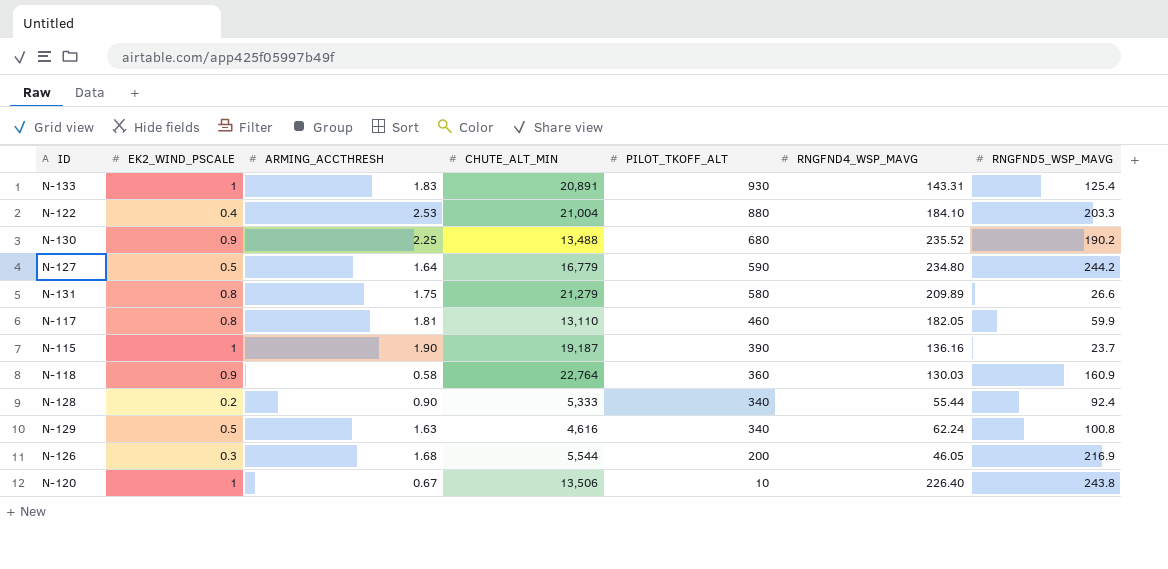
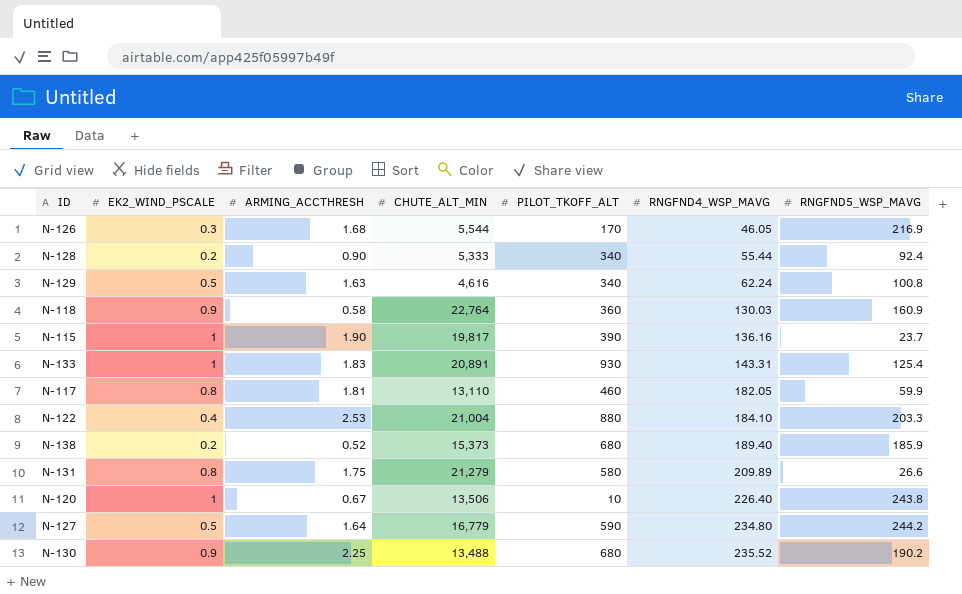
row order: PILOT_TKOFF_ALT descending -> RNGFND4_WSP_MAVG ascending
N-126 | PILOT_TKOFF_ALT: 200 -> 170
N-115 | CHUTE_ALT_MIN: 19,187 -> 19,817
row N-138: none -> 0.2 | 0.52 | 15,373 | 680 | 189.40 | 185.9

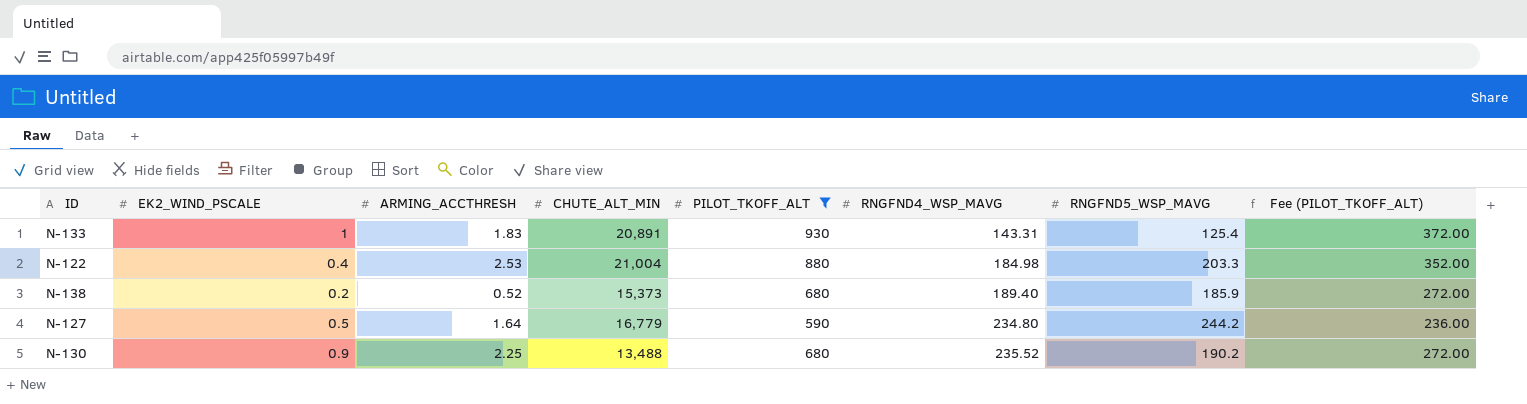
filter: none -> PILOT_TKOFF_ALT >= 590
column Fee (PILOT_TKOFF_ALT) | formula: none -> [PILOT_TKOFF_ALT] * 0.4
N-122 | RNGFND4_WSP_MAVG: 184.10 -> 184.98

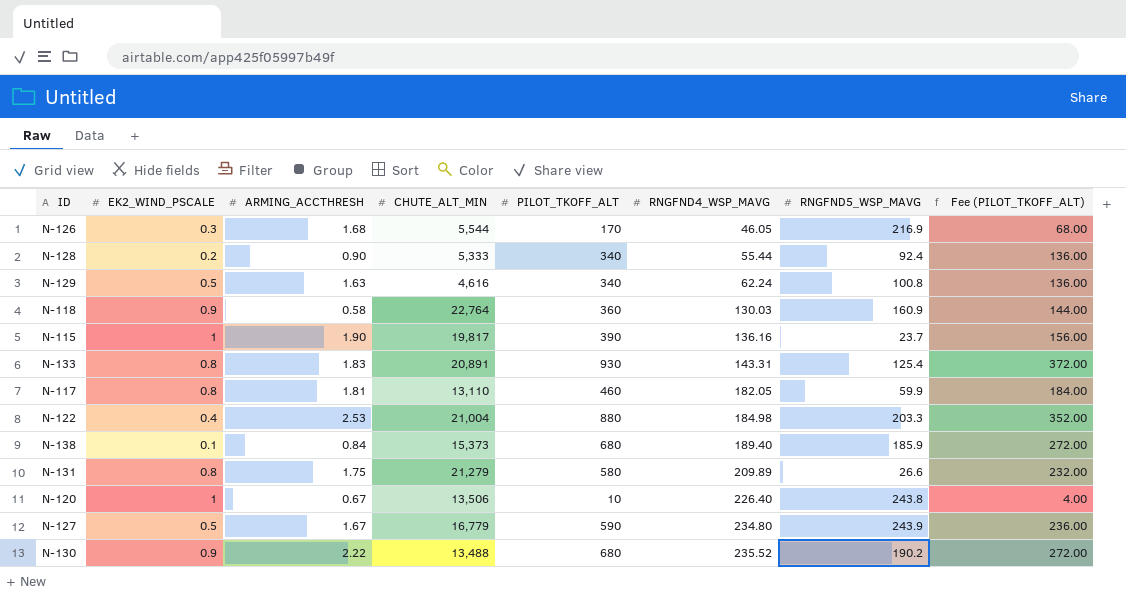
filter: PILOT_TKOFF_ALT >= 590 -> none
N-133 | EK2_WIND_PSCALE: 1 -> 0.8
N-138 | EK2_WIND_PSCALE: 0.2 -> 0.1
N-138 | ARMING_ACCTHRESH: 0.52 -> 0.84
N-127 | ARMING_ACCTHRESH: 1.64 -> 1.67
N-127 | RNGFND5_WSP_MAVG: 244.2 -> 243.9
N-130 | ARMING_ACCTHRESH: 2.25 -> 2.22

